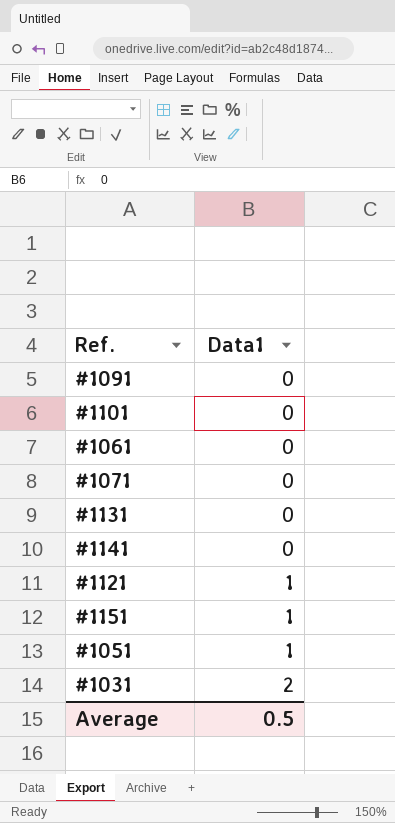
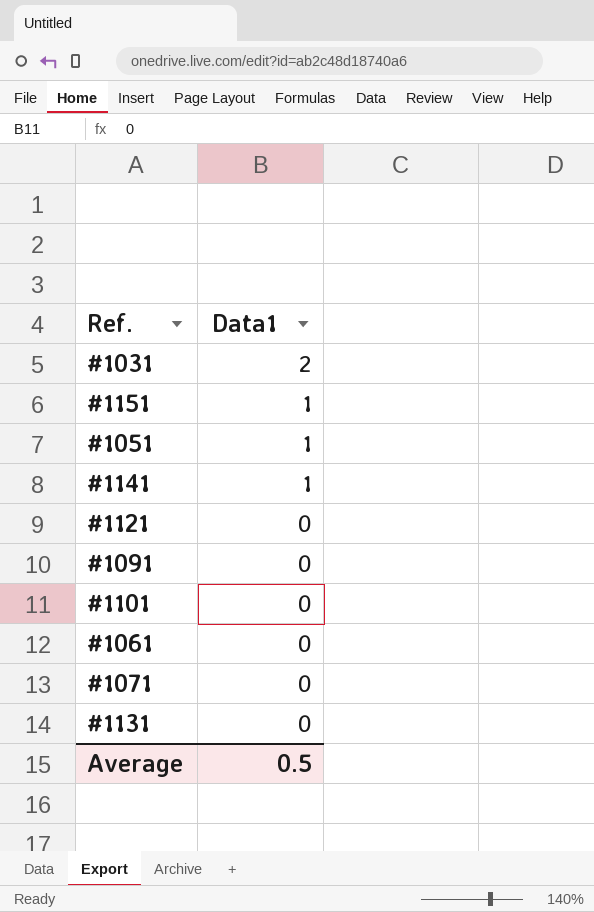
row order: Data1 ascending -> Data1 descending
#1141 | Data1: 0 -> 1
#1121 | Data1: 1 -> 0

